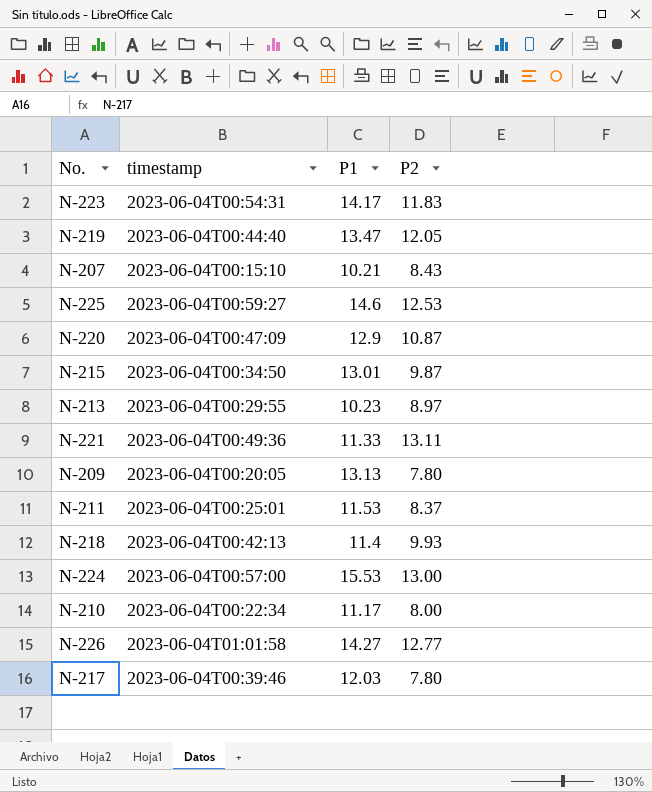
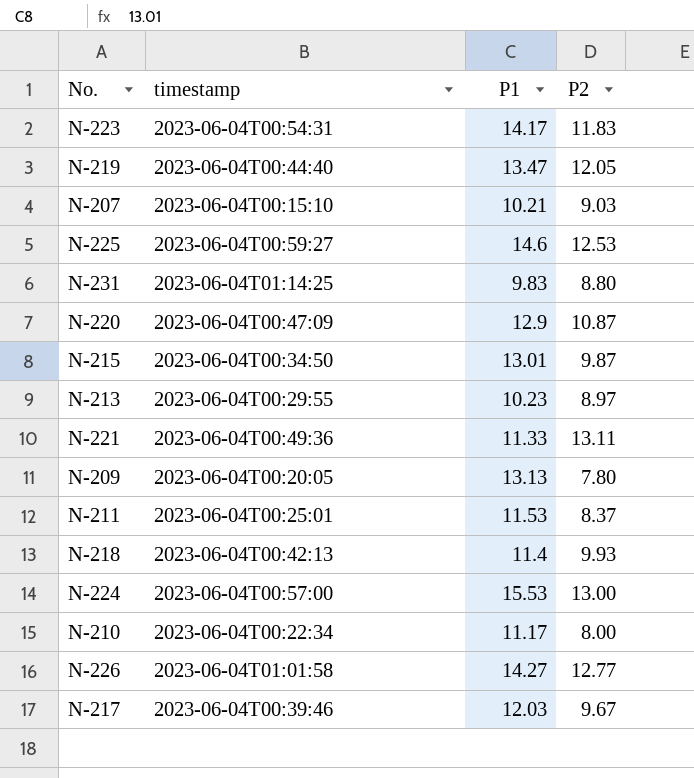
N-207 | P2: 8.43 -> 9.03
row N-231: none -> 2023-06-04T01:14:25 | 9.83 | 8.80
N-217 | P2: 7.80 -> 9.67

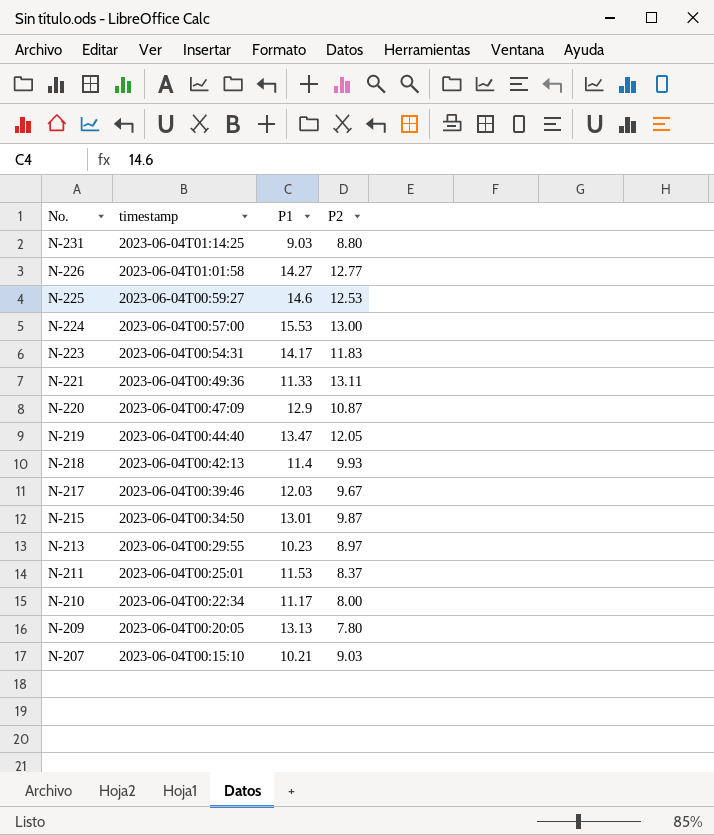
row order: none -> No. descending
N-231 | P1: 9.83 -> 9.03

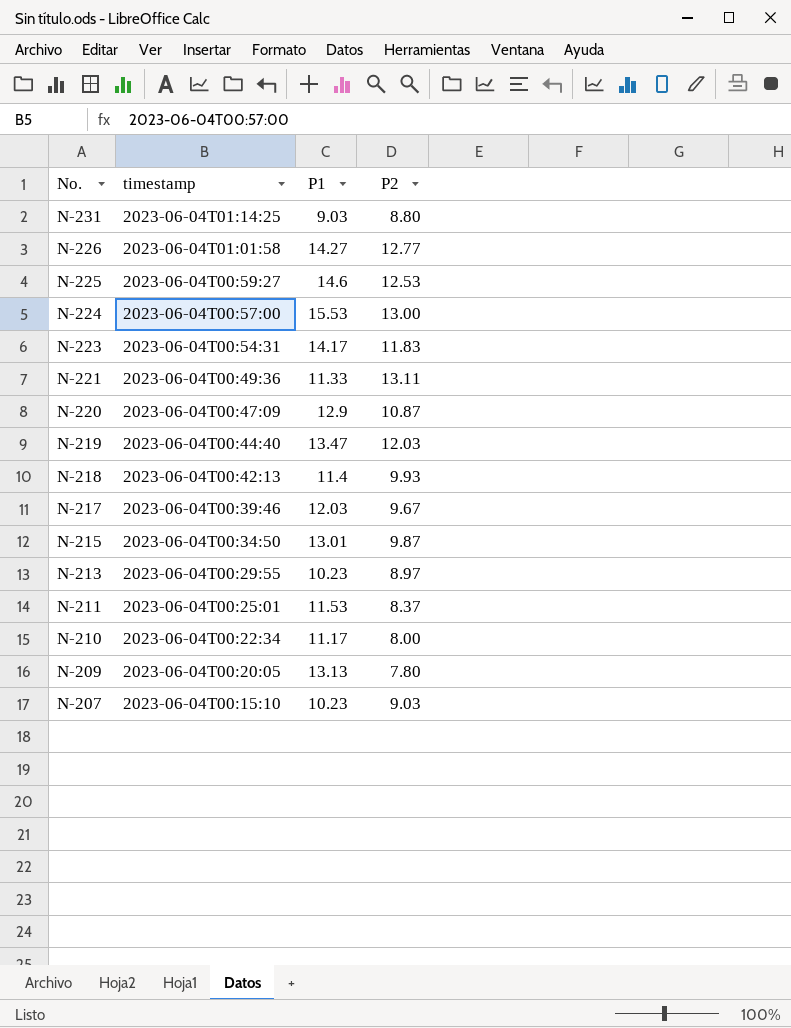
N-219 | P2: 12.05 -> 12.03
N-207 | P1: 10.21 -> 10.23

